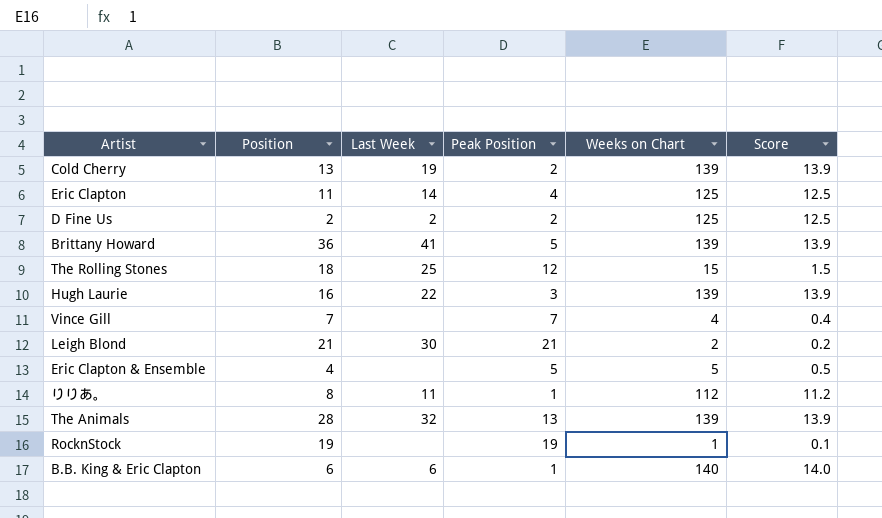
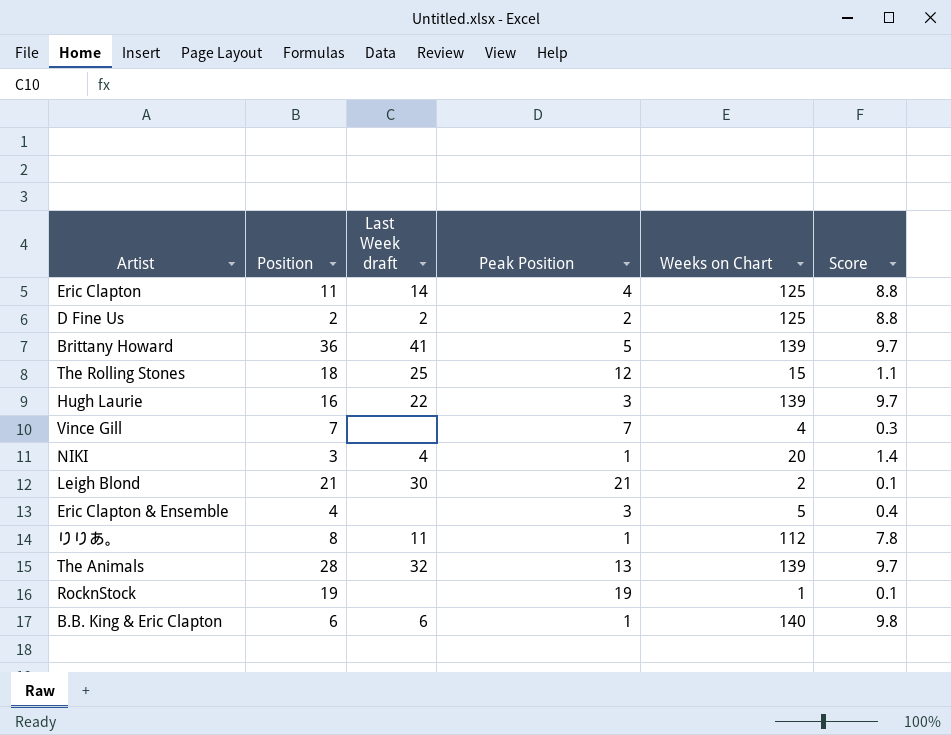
column name: Last Week -> Last Week draft
column Score | formula: [Weeks on Chart] * 0.1 -> [Weeks on Chart] * 0.07
row Cold Cherry: 13 | 19 | 2 | 139 | 13.9 -> none
row NIKI: none -> 3 | 4 | 1 | 20 | 1.4
Eric Clapton & Ensemble | Peak Position: 5 -> 3

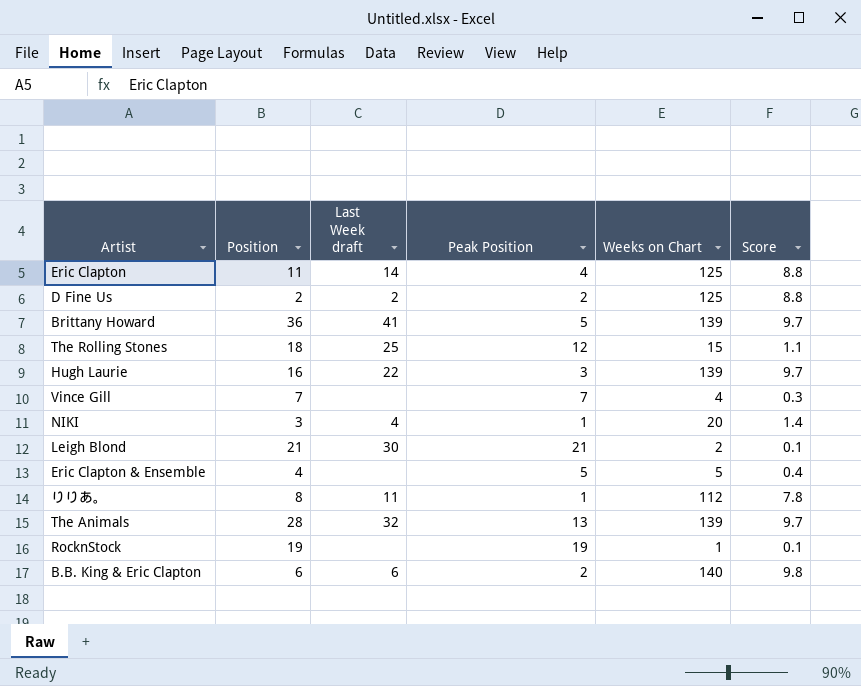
Eric Clapton & Ensemble | Peak Position: 3 -> 5
B.B. King & Eric Clapton | Peak Position: 1 -> 2

